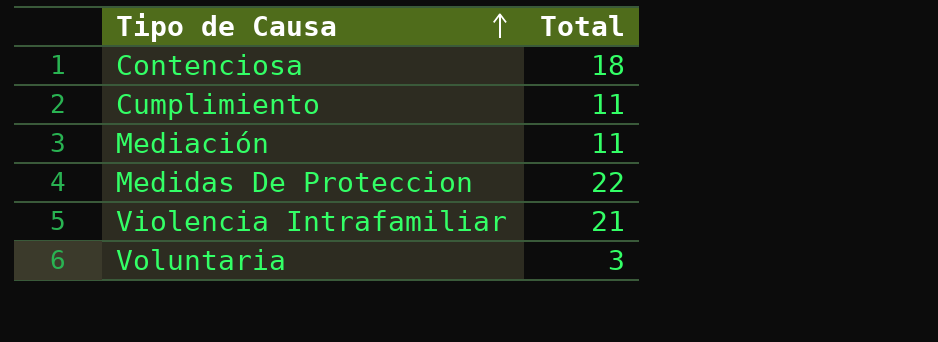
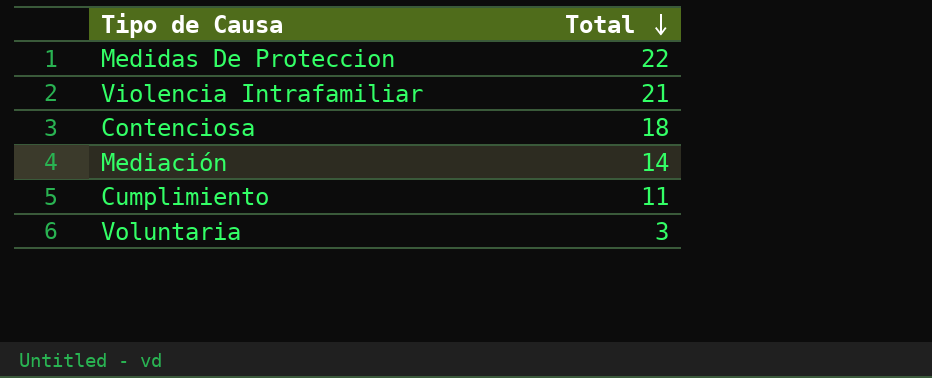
row order: Tipo de Causa ascending -> Total descending
Mediación | Total: 11 -> 14

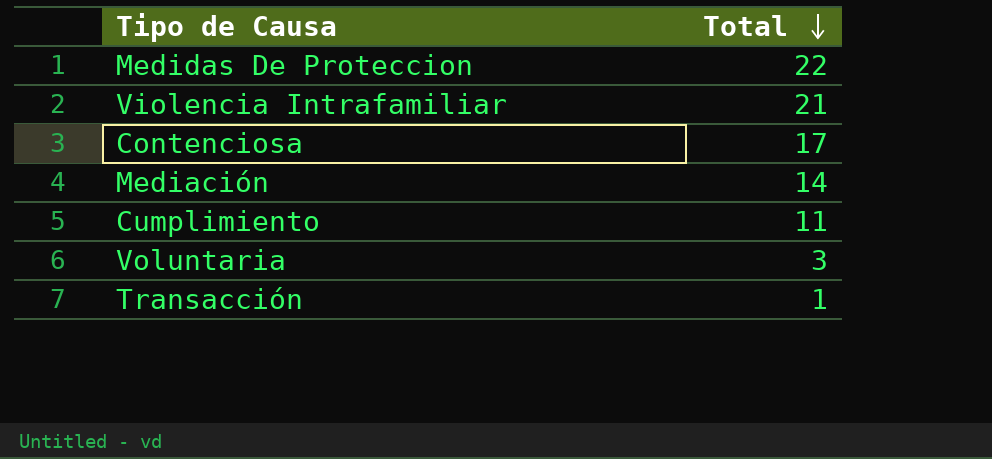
Contenciosa | Total: 18 -> 17
row Transacción: none -> 1

